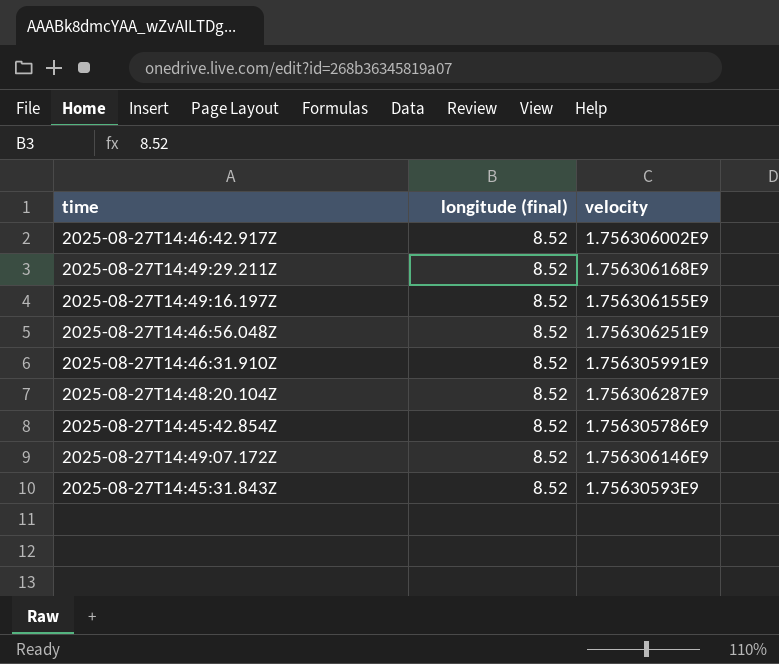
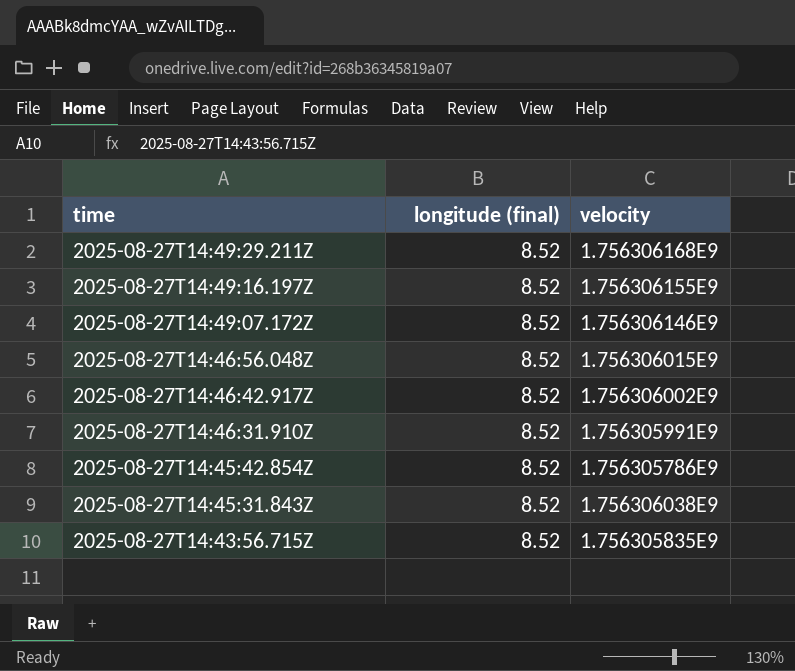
row order: none -> time descending
row 2025-08-27T14:48:20.104Z: 8.52 | 1.756306287E9 -> none
2025-08-27T14:46:56.048Z | velocity: 1.756306251E9 -> 1.756306015E9
2025-08-27T14:45:31.843Z | velocity: 1.75630593E9 -> 1.756306038E9
row 2025-08-27T14:43:56.715Z: none -> 8.52 | 1.756305835E9

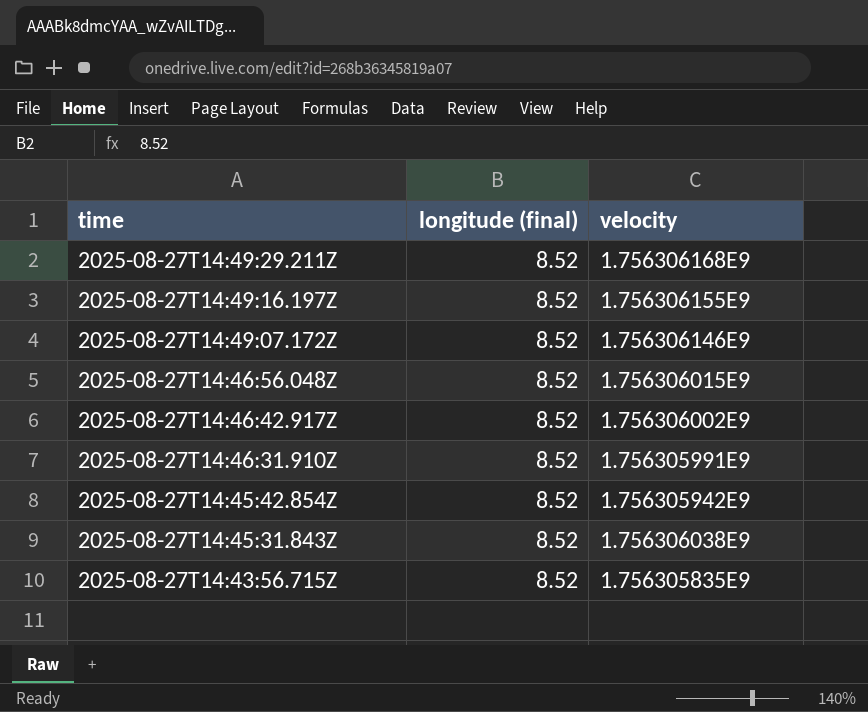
2025-08-27T14:45:42.854Z | velocity: 1.756305786E9 -> 1.756305942E9

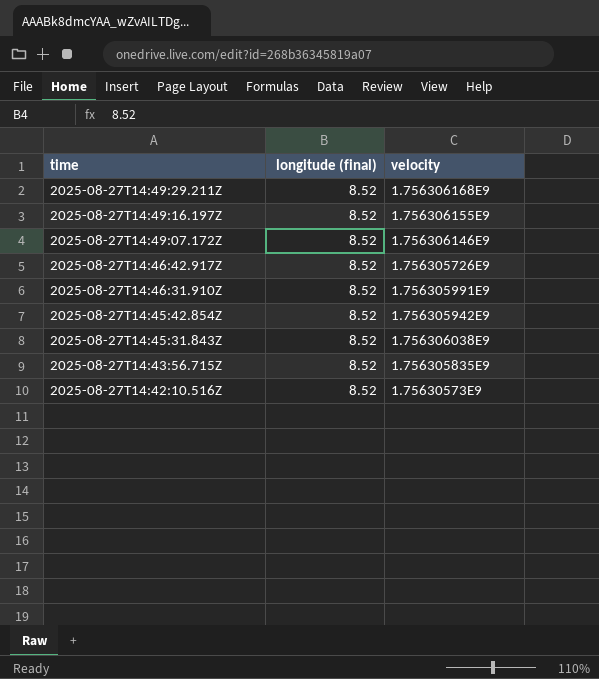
row 2025-08-27T14:46:56.048Z: 8.52 | 1.756306015E9 -> none
2025-08-27T14:46:42.917Z | velocity: 1.756306002E9 -> 1.756305726E9
row 2025-08-27T14:42:10.516Z: none -> 8.52 | 1.75630573E9

